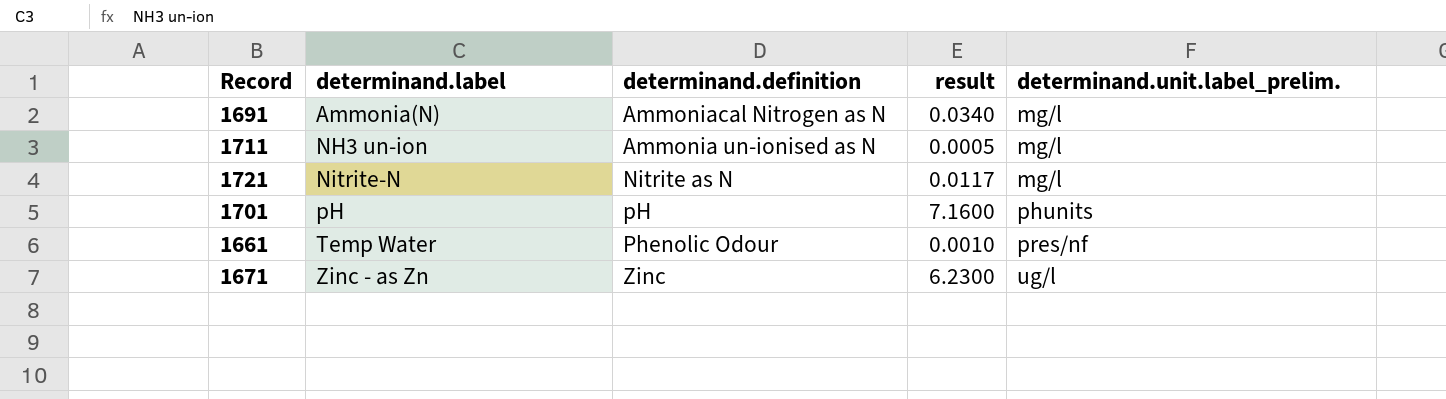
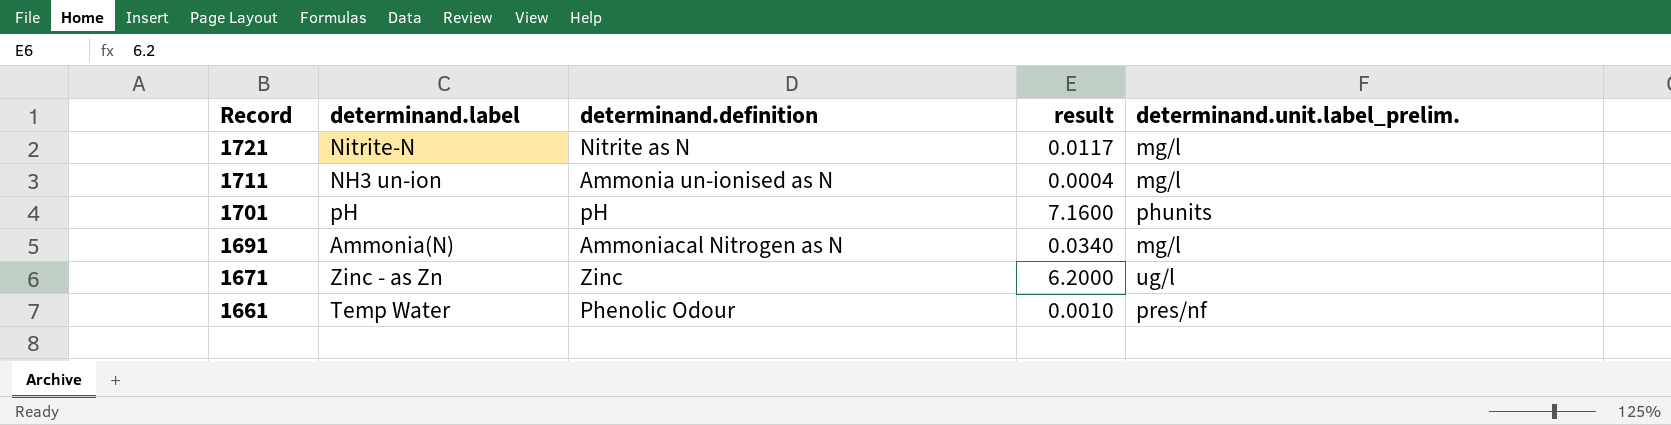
row order: determinand.label ascending -> Record descending
1711 | result: 0.0005 -> 0.0004
1671 | result: 6.2300 -> 6.2000

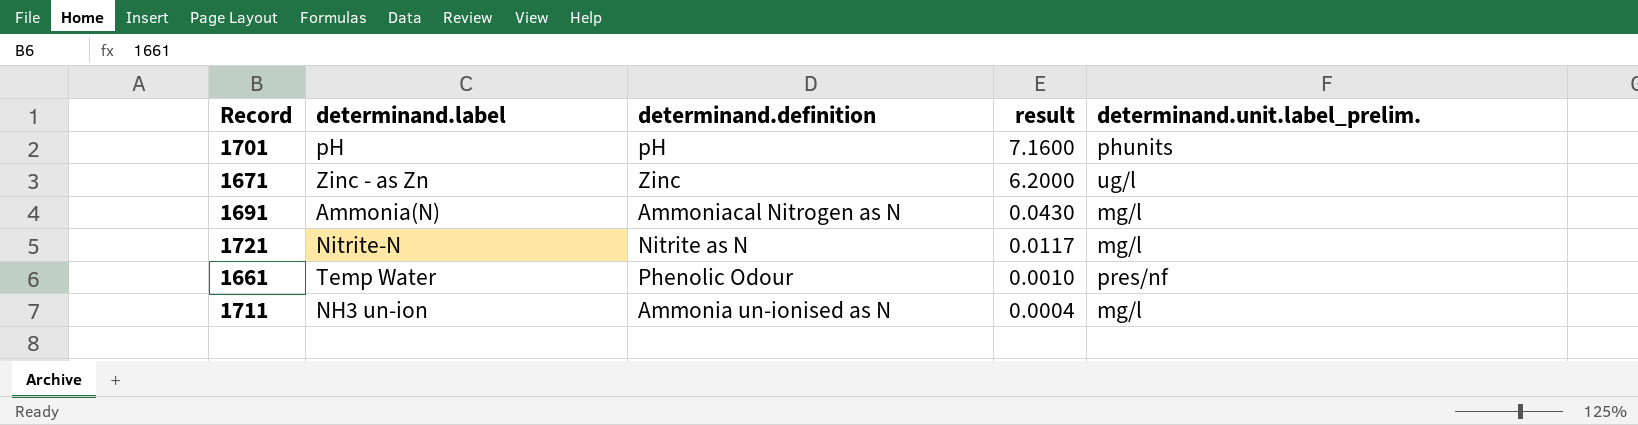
row order: Record descending -> result descending
1691 | result: 0.0340 -> 0.0430

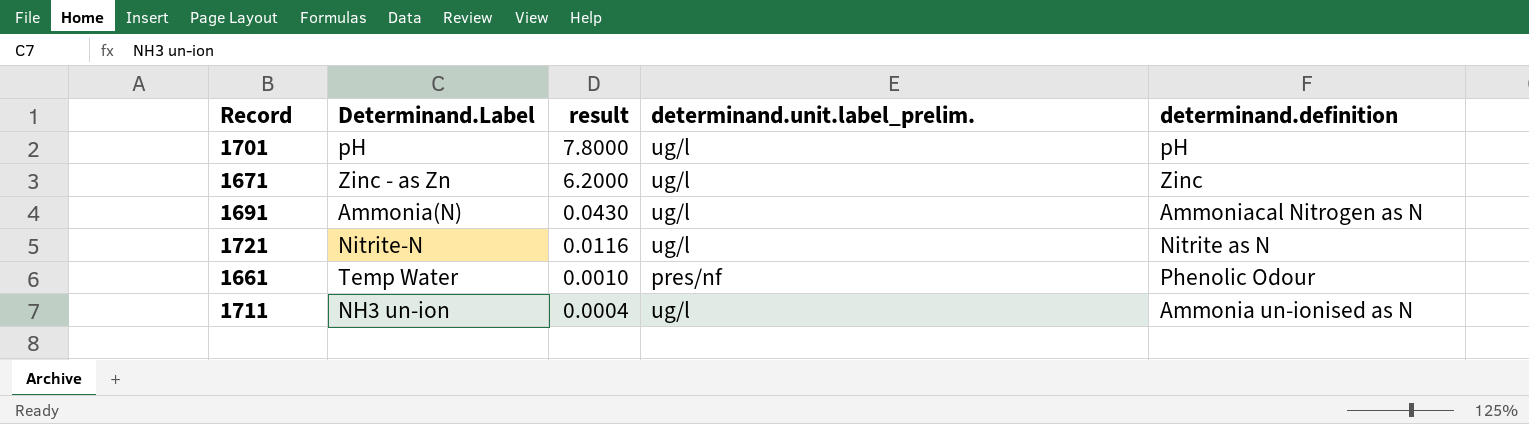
column name: determinand.label -> Determinand.Label
column determinand.definition | position: 3 -> 5
1701 | result: 7.1600 -> 7.8000
1701 | determinand.unit.label_prelim.: phunits -> ug/l
1691 | determinand.unit.label_prelim.: mg/l -> ug/l
1721 | result: 0.0117 -> 0.0116
1721 | determinand.unit.label_prelim.: mg/l -> ug/l
1711 | determinand.unit.label_prelim.: mg/l -> ug/l

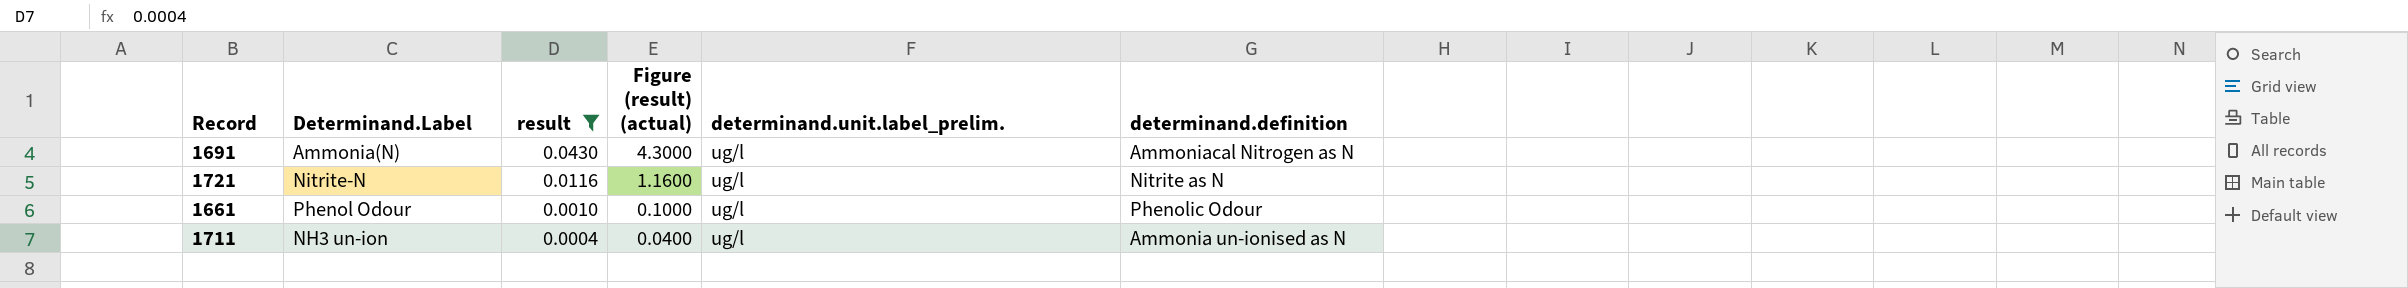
filter: none -> result <= 0.0430
column Figure (result) (actual) | formula: none -> [result] * 100
1661 | Determinand.Label: Temp Water -> Phenol Odour
1661 | determinand.unit.label_prelim.: pres/nf -> ug/l

